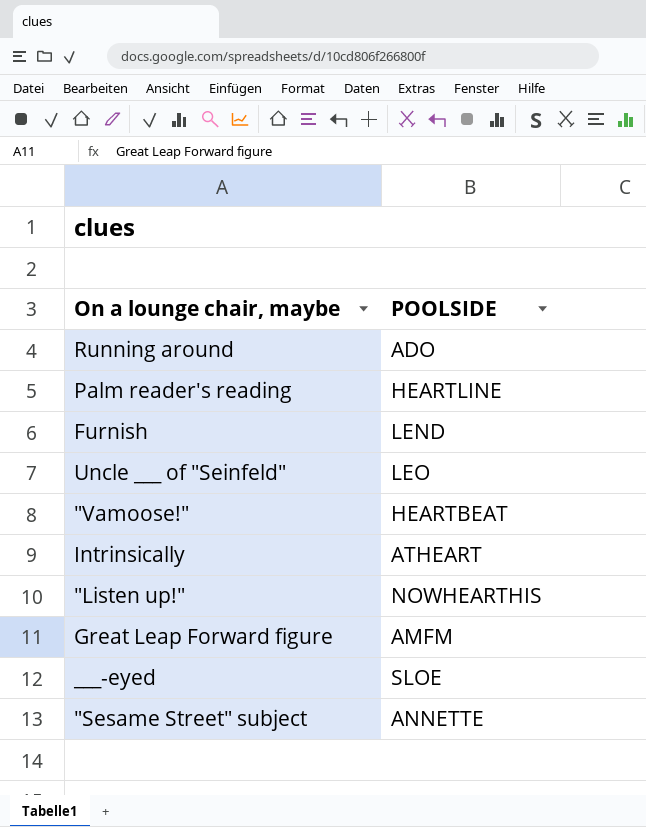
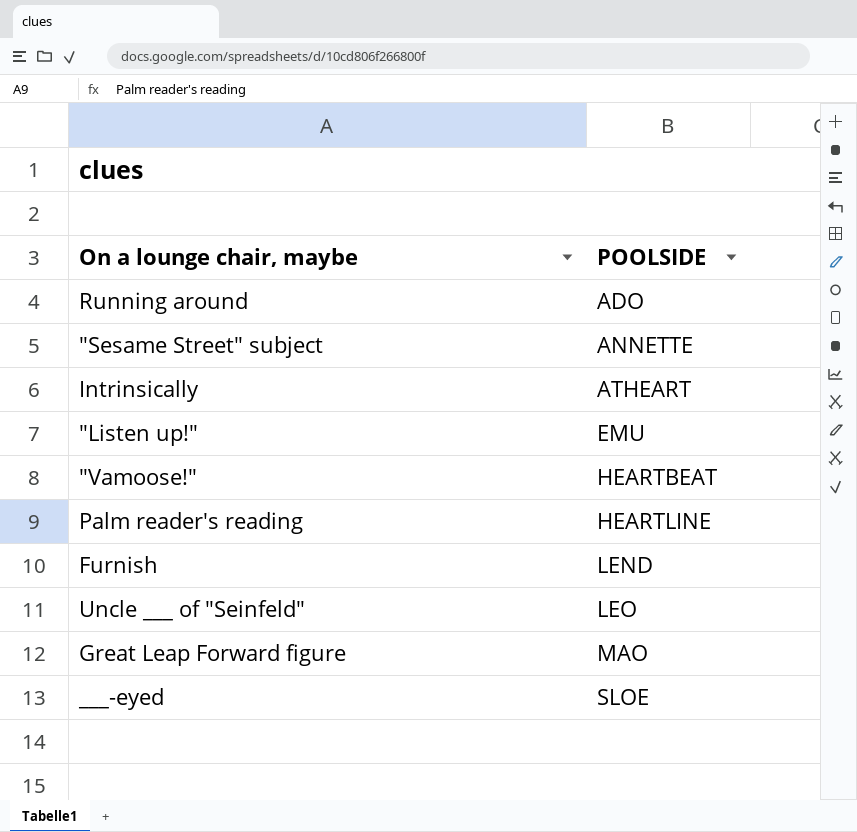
row order: none -> POOLSIDE ascending
"Listen up!" | POOLSIDE: NOWHEARTHIS -> EMU
Great Leap Forward figure | POOLSIDE: AMFM -> MAO

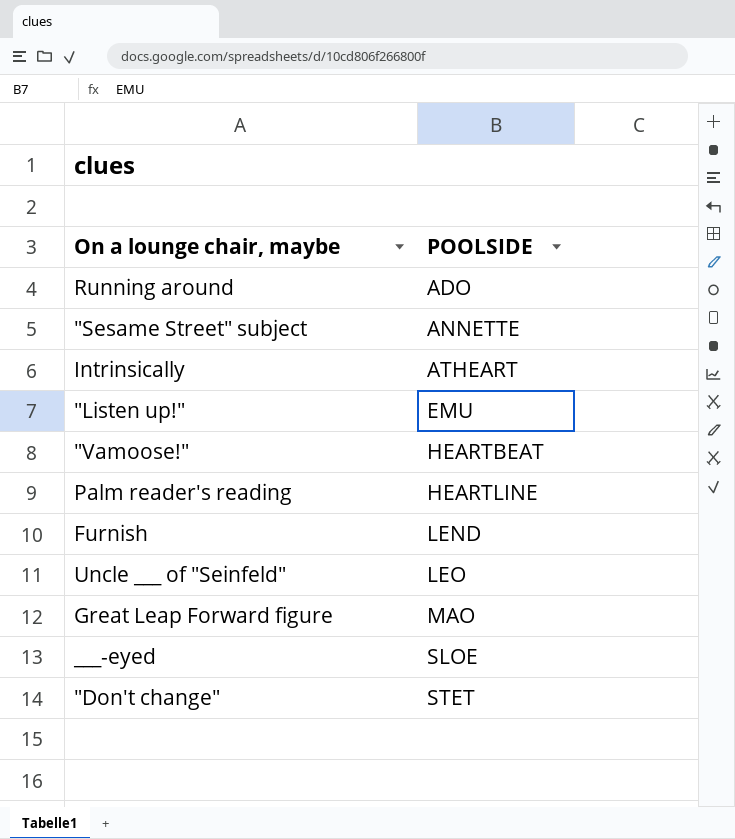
row "Don't change": none -> STET

